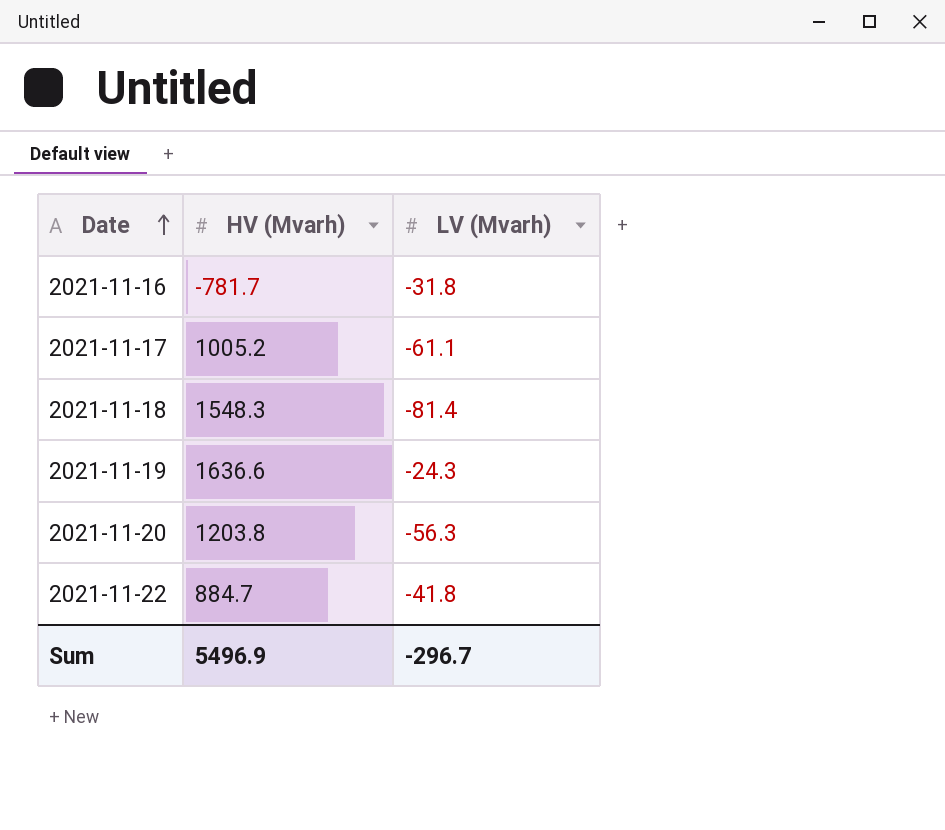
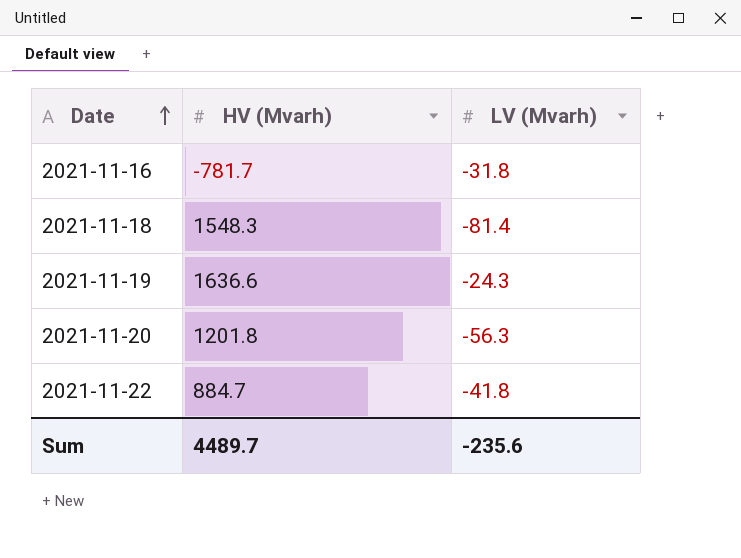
row 2021-11-17: 1005.2 | -61.1 -> none
2021-11-20 | HV (Mvarh): 1203.8 -> 1201.8
Sum | HV (Mvarh): 5496.9 -> 4489.7
Sum | LV (Mvarh): -296.7 -> -235.6

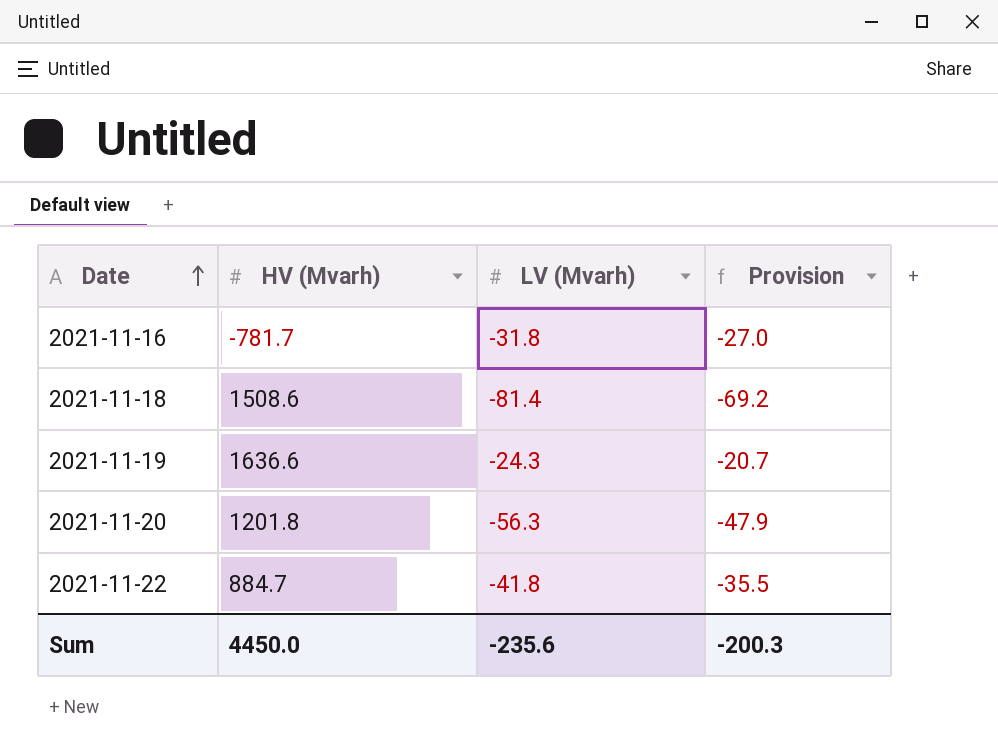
column Provision | formula: none -> [LV (Mvarh)] * 0.85
2021-11-18 | HV (Mvarh): 1548.3 -> 1508.6
Sum | HV (Mvarh): 4489.7 -> 4450.0

